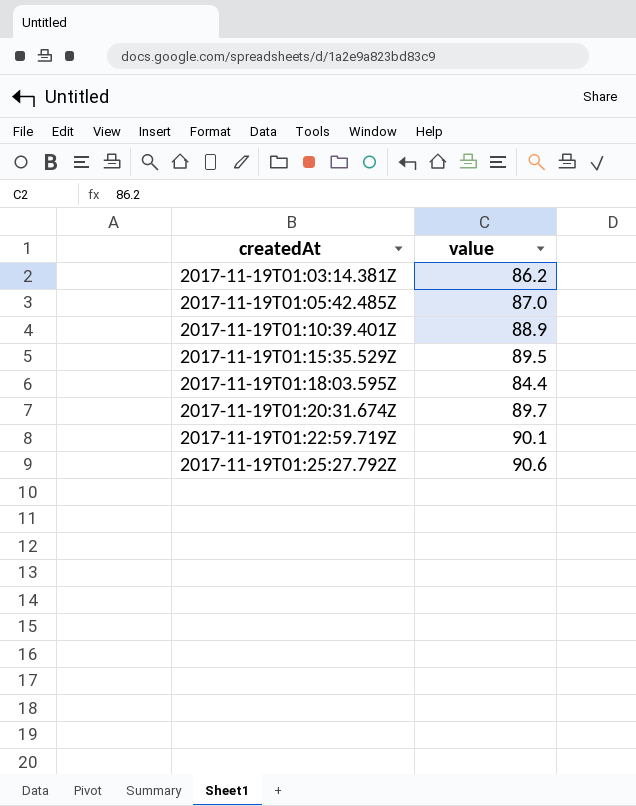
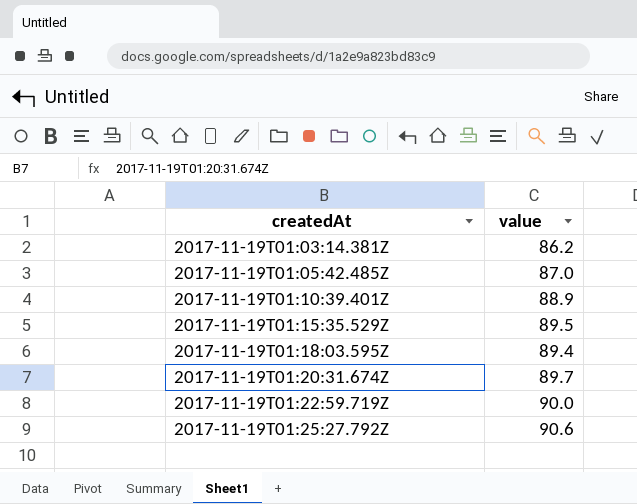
2017-11-19T01:18:03.595Z | value: 84.4 -> 89.4
2017-11-19T01:22:59.719Z | value: 90.1 -> 90.0

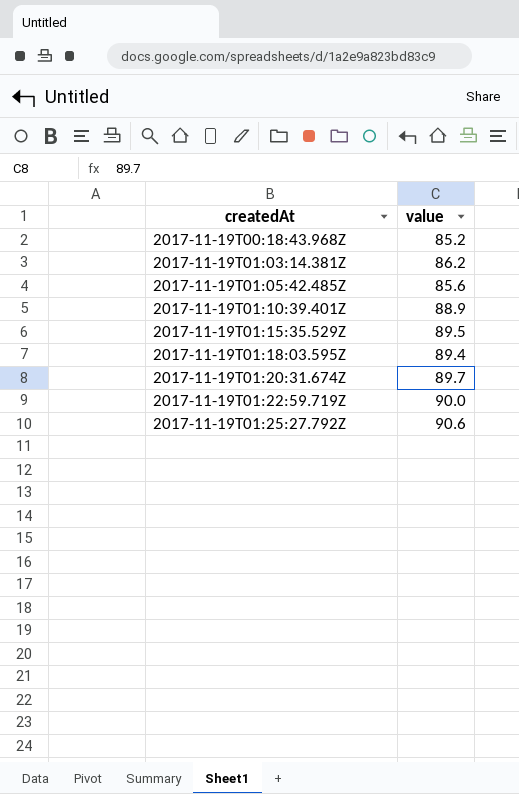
row 2017-11-19T00:18:43.968Z: none -> 85.2
2017-11-19T01:05:42.485Z | value: 87.0 -> 85.6

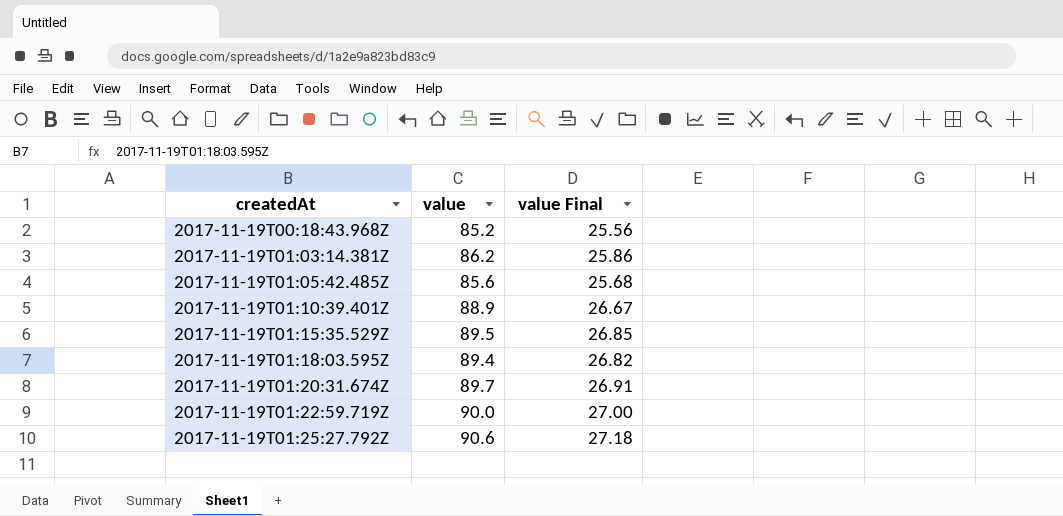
column value Final | formula: none -> [value] * 0.3

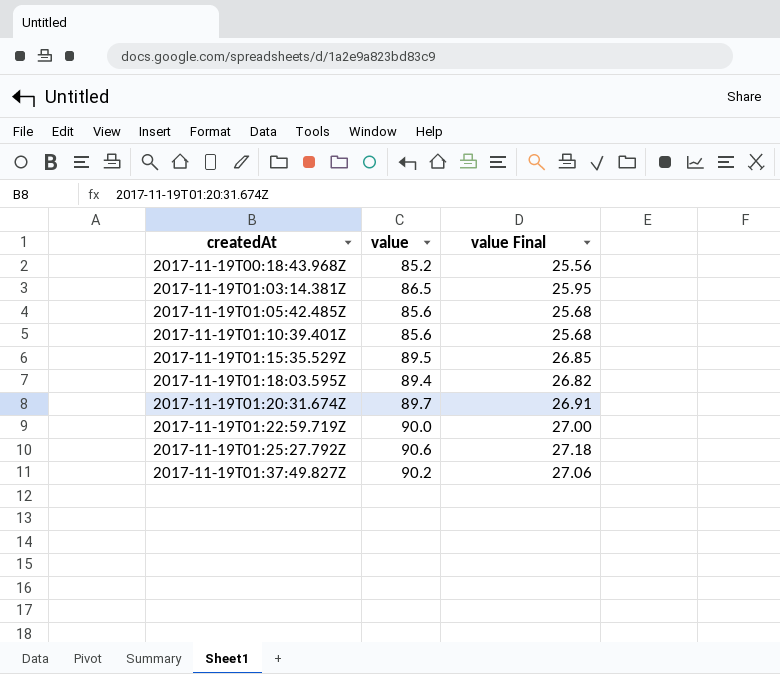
2017-11-19T01:03:14.381Z | value: 86.2 -> 86.5
2017-11-19T01:03:14.381Z | value Final: 25.86 -> 25.95
2017-11-19T01:10:39.401Z | value: 88.9 -> 85.6
2017-11-19T01:10:39.401Z | value Final: 26.67 -> 25.68
row 2017-11-19T01:37:49.827Z: none -> 90.2 | 27.06

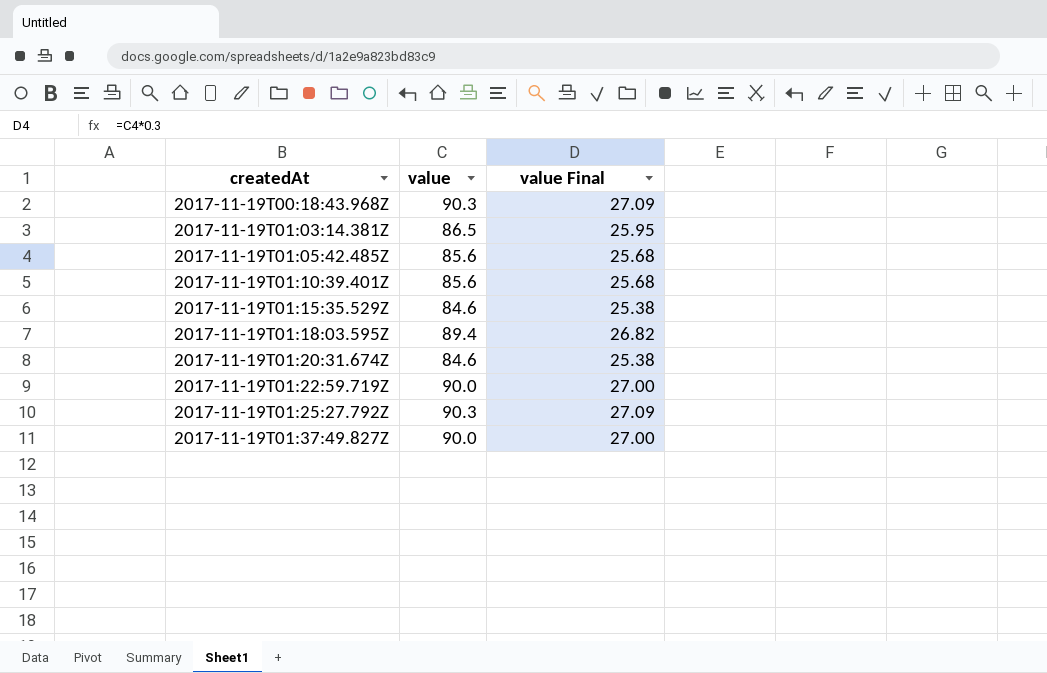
2017-11-19T00:18:43.968Z | value: 85.2 -> 90.3
2017-11-19T00:18:43.968Z | value Final: 25.56 -> 27.09
2017-11-19T01:15:35.529Z | value: 89.5 -> 84.6
2017-11-19T01:15:35.529Z | value Final: 26.85 -> 25.38
2017-11-19T01:20:31.674Z | value: 89.7 -> 84.6
2017-11-19T01:20:31.674Z | value Final: 26.91 -> 25.38
2017-11-19T01:25:27.792Z | value: 90.6 -> 90.3
2017-11-19T01:25:27.792Z | value Final: 27.18 -> 27.09
2017-11-19T01:37:49.827Z | value: 90.2 -> 90.0
2017-11-19T01:37:49.827Z | value Final: 27.06 -> 27.00

